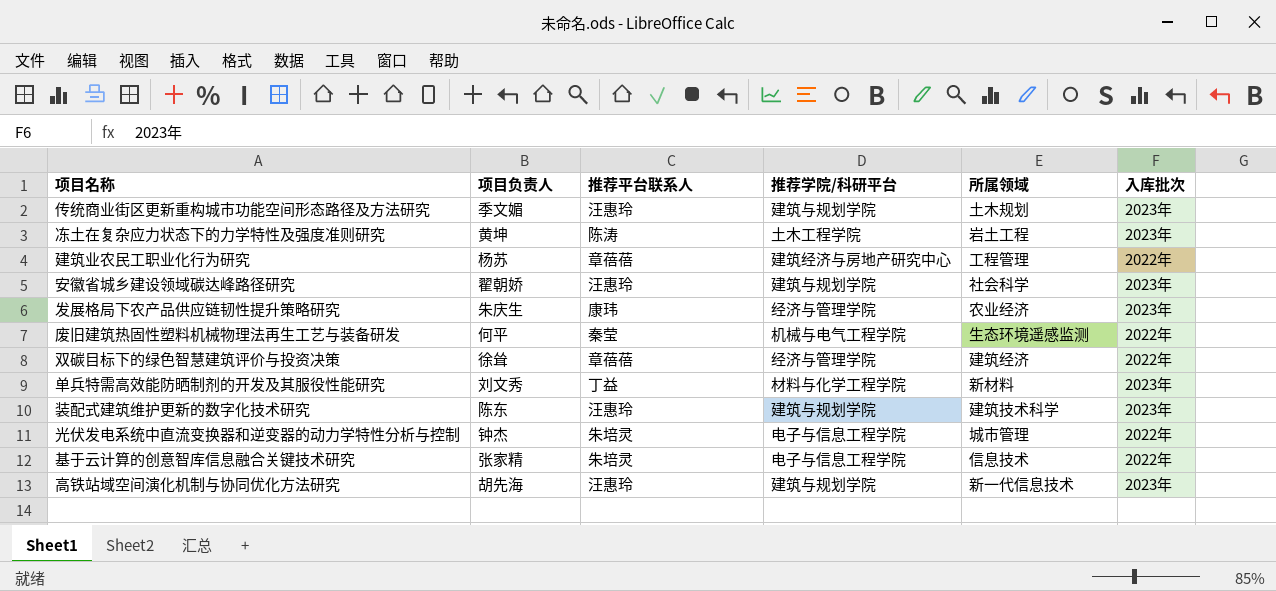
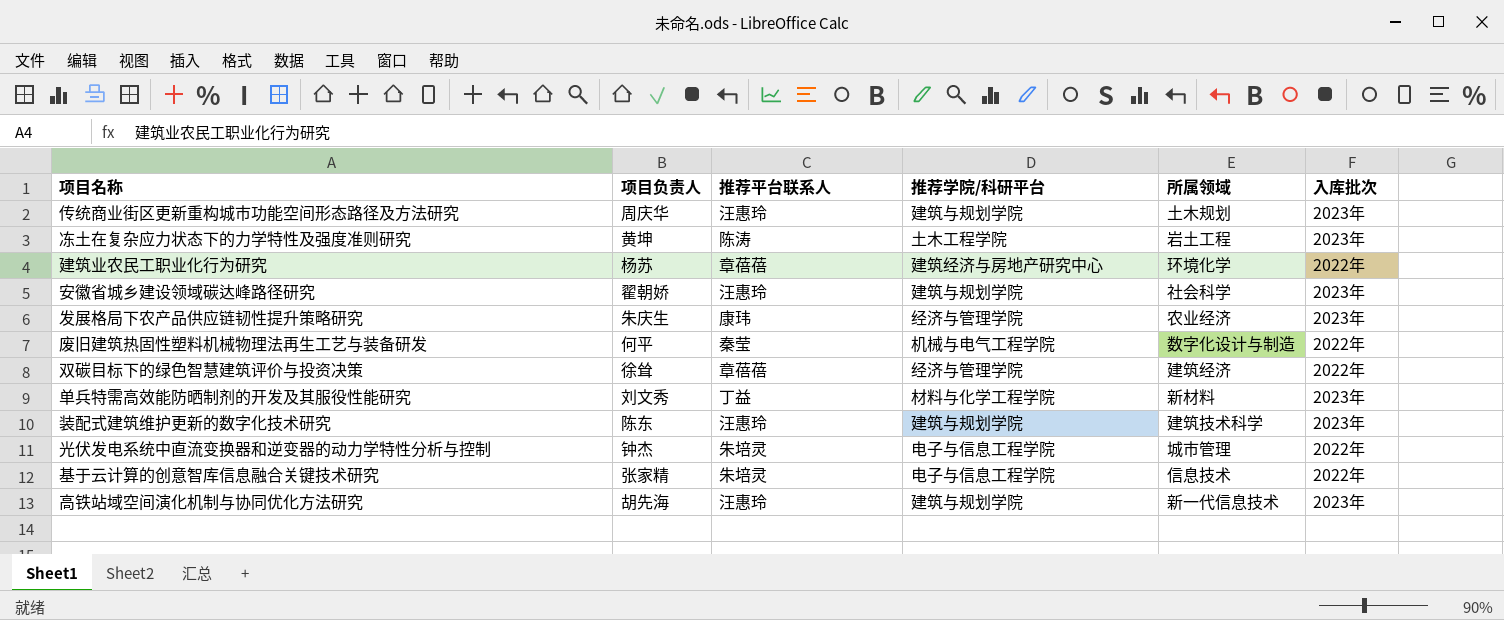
传统商业街区更新重构城市功能空间形态路径及方法研究 | 项目负责人: 季文媚 -> 周庆华
建筑业农民工职业化行为研究 | 所属领域: 工程管理 -> 环境化学
废旧建筑热固性塑料机械物理法再生工艺与装备研发 | 所属领域: 生态环境遥感监测 -> 数字化设计与制造

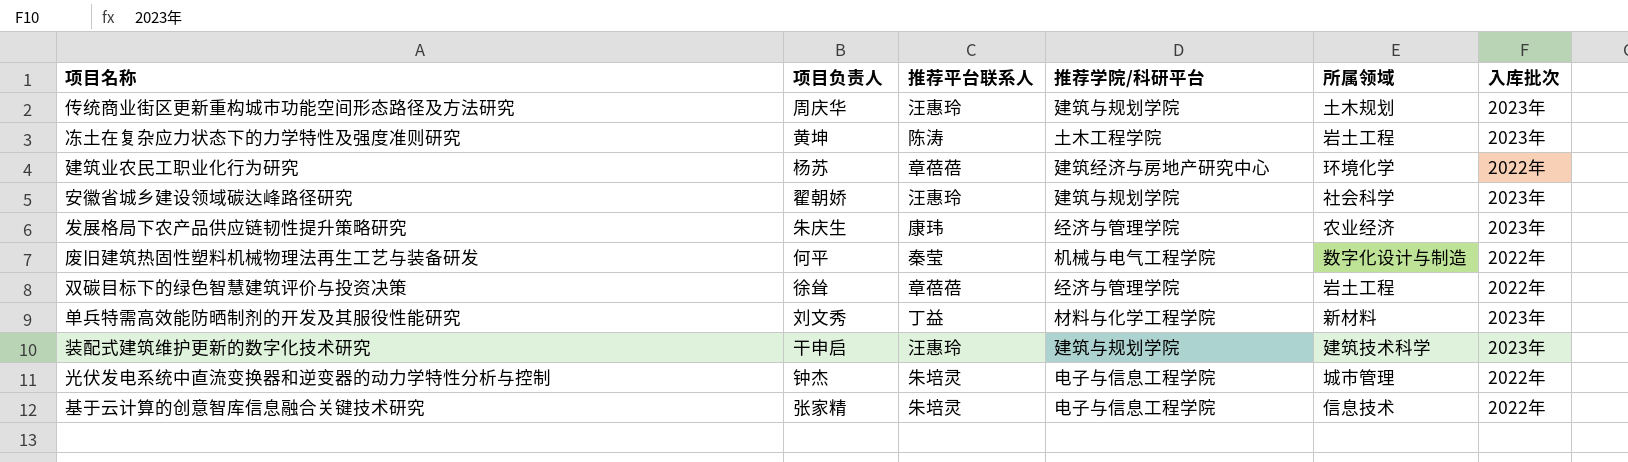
row 高铁站域空间演化机制与协同优化方法研究: 胡先海 | 汪惠玲 | 建筑与规划学院 | 新一代信息技术 | 2023年 -> none
双碳目标下的绿色智慧建筑评价与投资决策 | 所属领域: 建筑经济 -> 岩土工程
装配式建筑维护更新的数字化技术研究 | 项目负责人: 陈东 -> 干申启

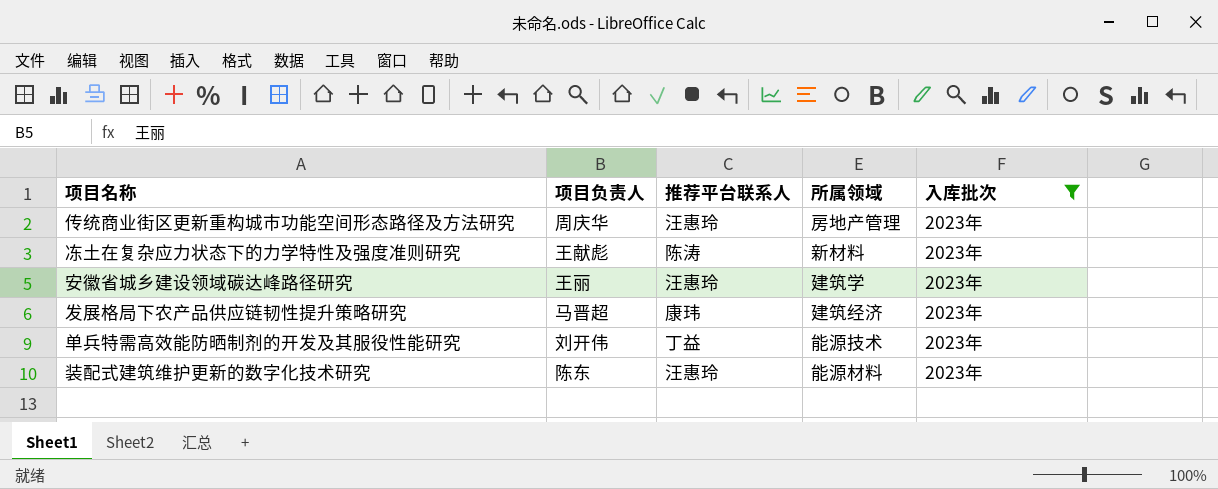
filter: none -> 入库批次 = 2023年
column 推荐学院/科研平台 | position: 4 -> none
传统商业街区更新重构城市功能空间形态路径及方法研究 | 所属领域: 土木规划 -> 房地产管理
冻土在复杂应力状态下的力学特性及强度准则研究 | 项目负责人: 黄坤 -> 王献彪
冻土在复杂应力状态下的力学特性及强度准则研究 | 所属领域: 岩土工程 -> 新材料
安徽省城乡建设领域碳达峰路径研究 | 项目负责人: 翟朝娇 -> 王丽
安徽省城乡建设领域碳达峰路径研究 | 所属领域: 社会科学 -> 建筑学
发展格局下农产品供应链韧性提升策略研究 | 项目负责人: 朱庆生 -> 马晋超
发展格局下农产品供应链韧性提升策略研究 | 所属领域: 农业经济 -> 建筑经济
单兵特需高效能防晒制剂的开发及其服役性能研究 | 项目负责人: 刘文秀 -> 刘开伟
单兵特需高效能防晒制剂的开发及其服役性能研究 | 所属领域: 新材料 -> 能源技术
装配式建筑维护更新的数字化技术研究 | 项目负责人: 干申启 -> 陈东
装配式建筑维护更新的数字化技术研究 | 所属领域: 建筑技术科学 -> 能源材料

